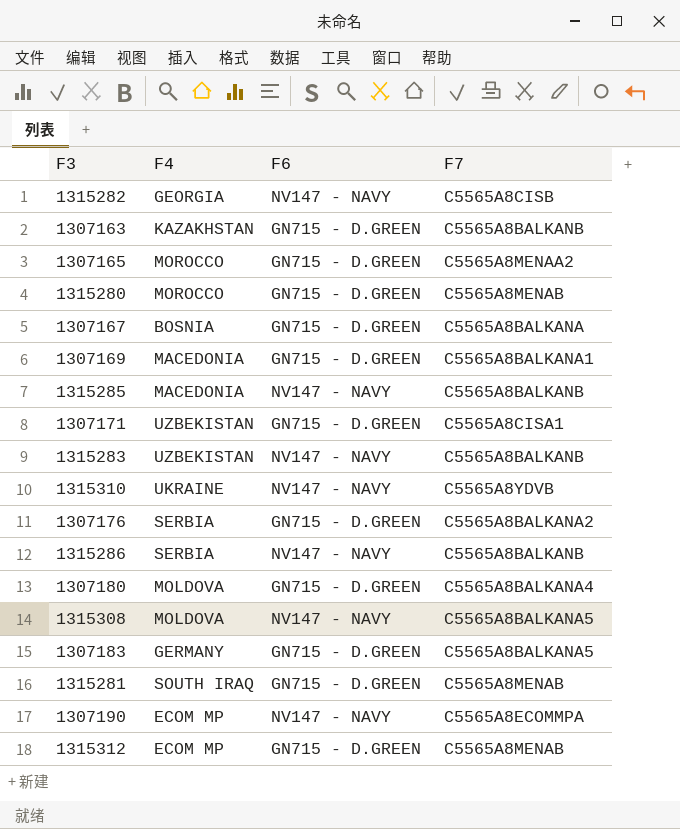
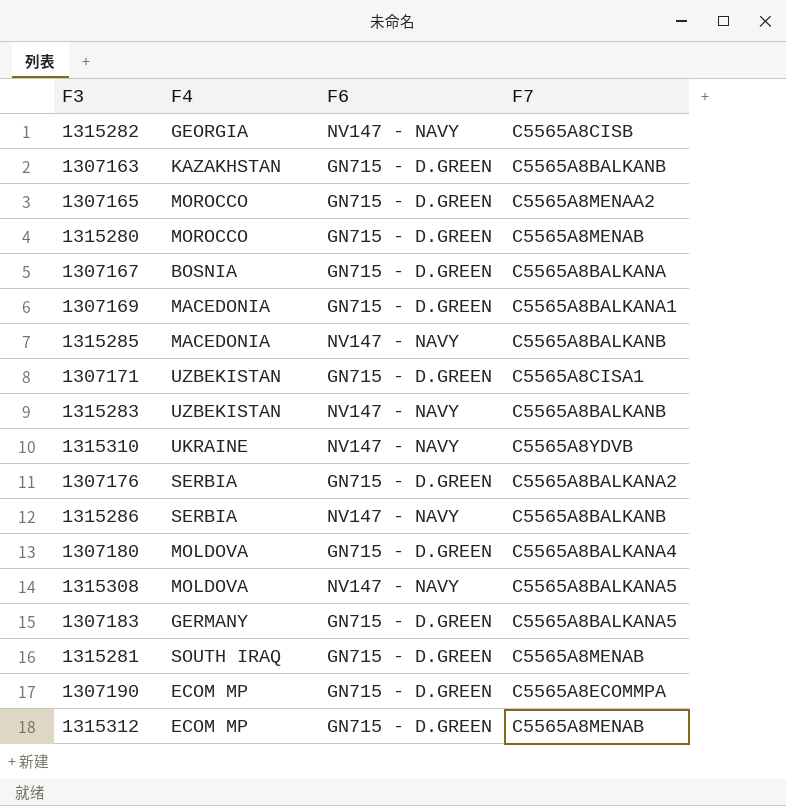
1307190 | F6: NV147 - NAVY -> GN715 - D.GREEN

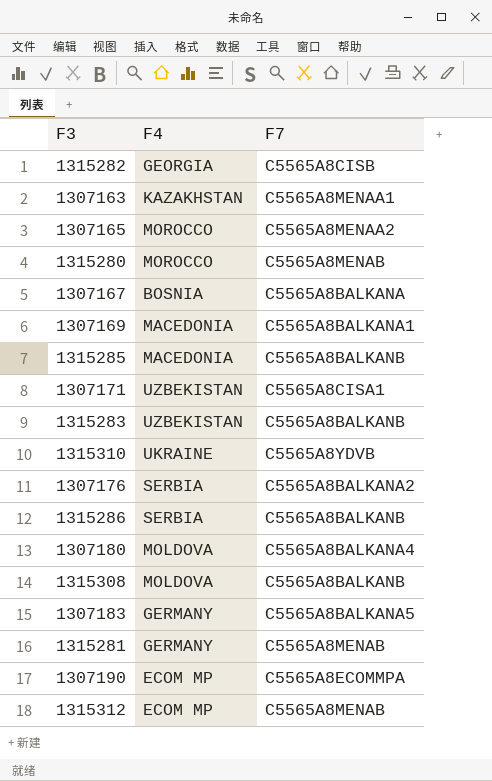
column F6 | position: 3 -> none
1307163 | F7: C5565A8BALKANB -> C5565A8MENAA1
1315308 | F7: C5565A8BALKANA5 -> C5565A8BALKANB
1315281 | F4: SOUTH IRAQ -> GERMANY

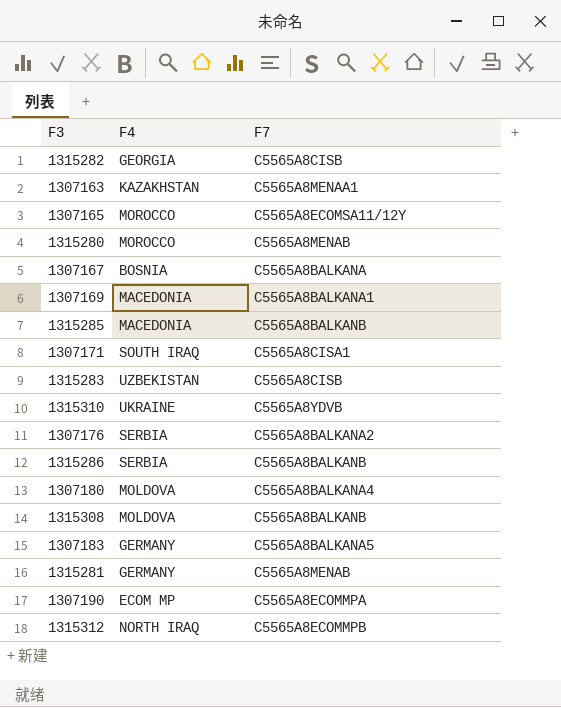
1307165 | F7: C5565A8MENAA2 -> C5565A8ECOMSA11/12Y
1307171 | F4: UZBEKISTAN -> SOUTH IRAQ
1315283 | F7: C5565A8BALKANB -> C5565A8CISB
1315312 | F4: ECOM MP -> NORTH IRAQ
1315312 | F7: C5565A8MENAB -> C5565A8ECOMMPB

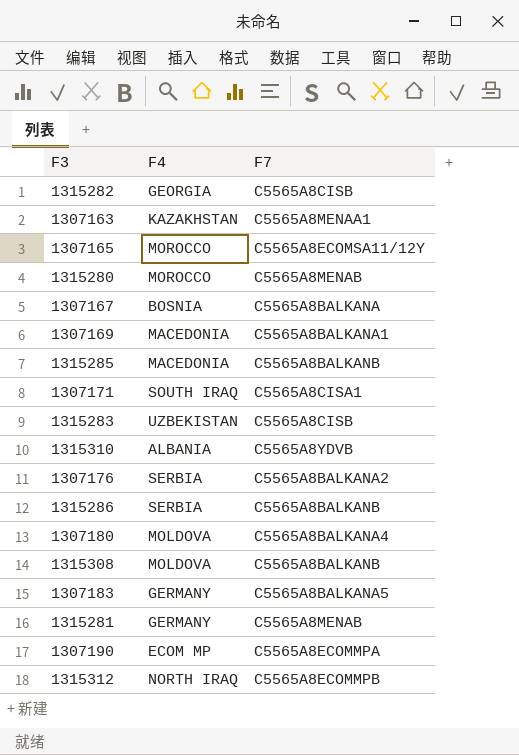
1315310 | F4: UKRAINE -> ALBANIA

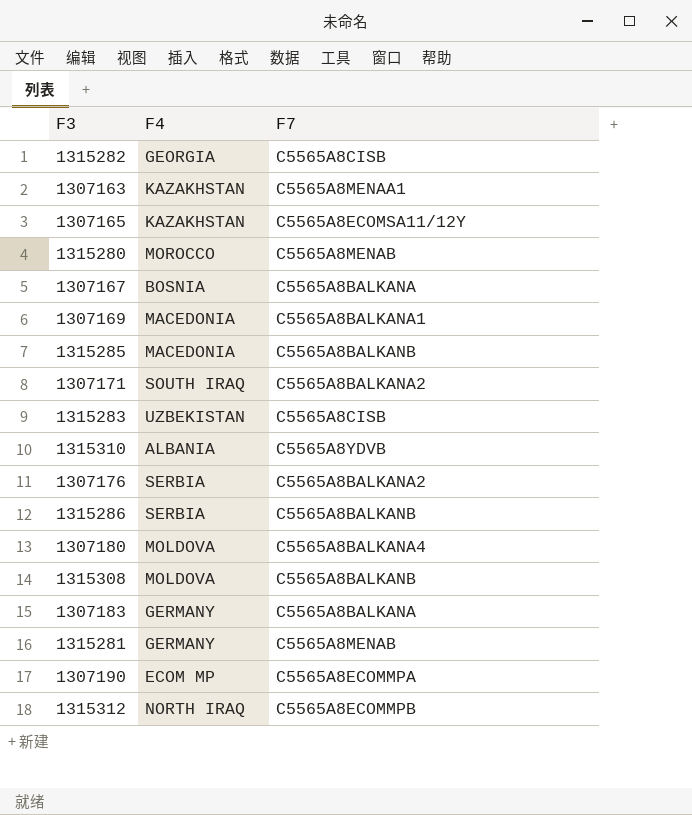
1307165 | F4: MOROCCO -> KAZAKHSTAN
1307171 | F7: C5565A8CISA1 -> C5565A8BALKANA2
1307183 | F7: C5565A8BALKANA5 -> C5565A8BALKANA

